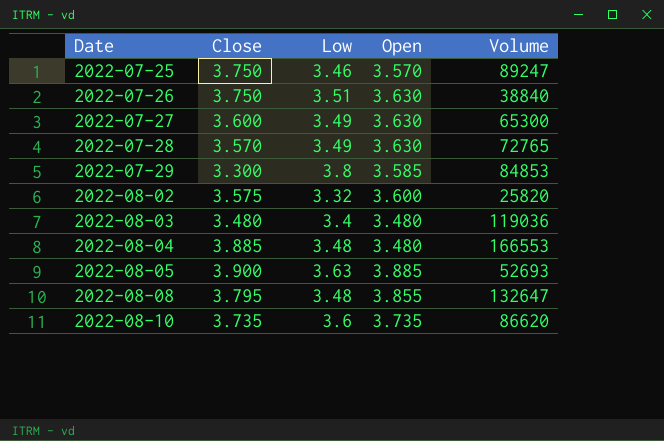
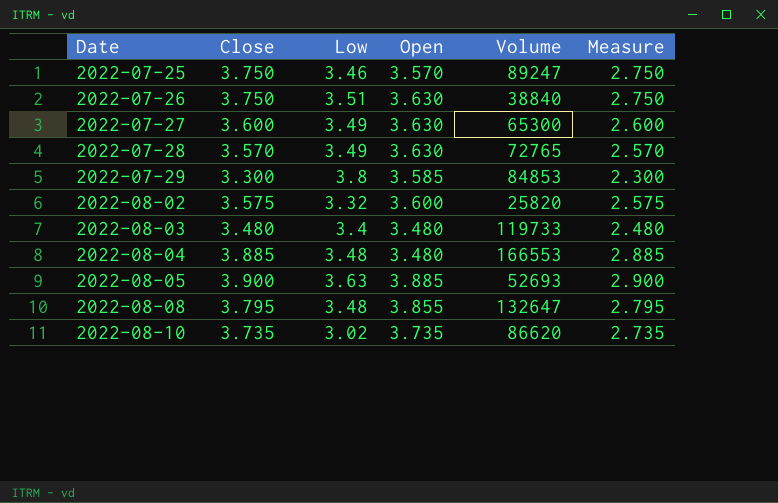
column Measure | formula: none -> [Close] - 1
2022-08-03 | Volume: 119036 -> 119733
2022-08-10 | Low: 3.6 -> 3.02

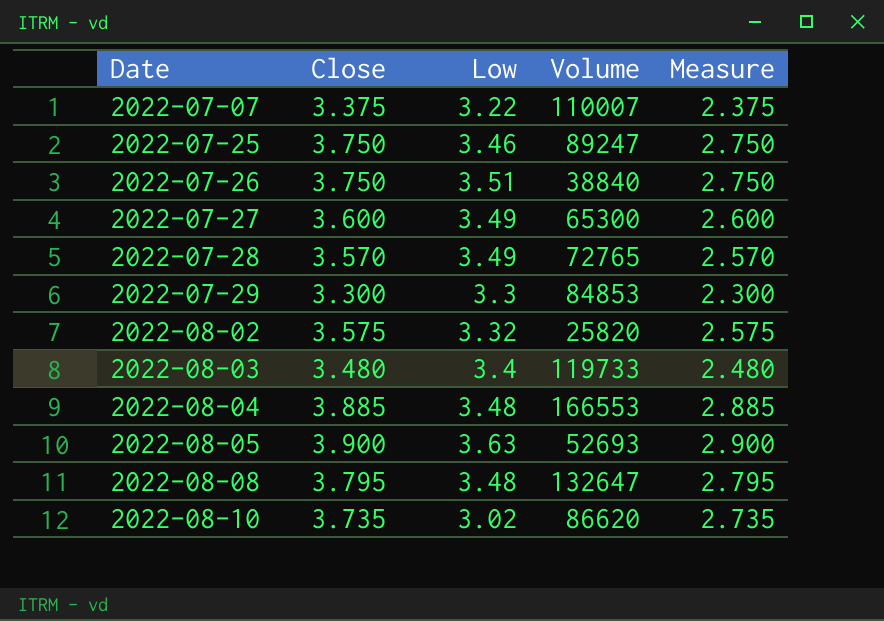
column Open | position: 4 -> none
row 2022-07-07: none -> 3.375 | 3.22 | 110007 | 2.375
2022-07-29 | Low: 3.8 -> 3.3

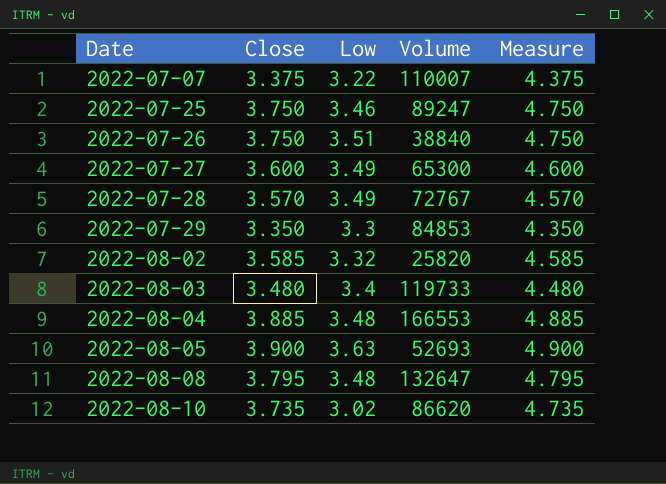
column Measure | formula: [Close] - 1 -> [Close] + 1
2022-07-28 | Volume: 72765 -> 72767
2022-07-29 | Close: 3.300 -> 3.350
2022-08-02 | Close: 3.575 -> 3.585

